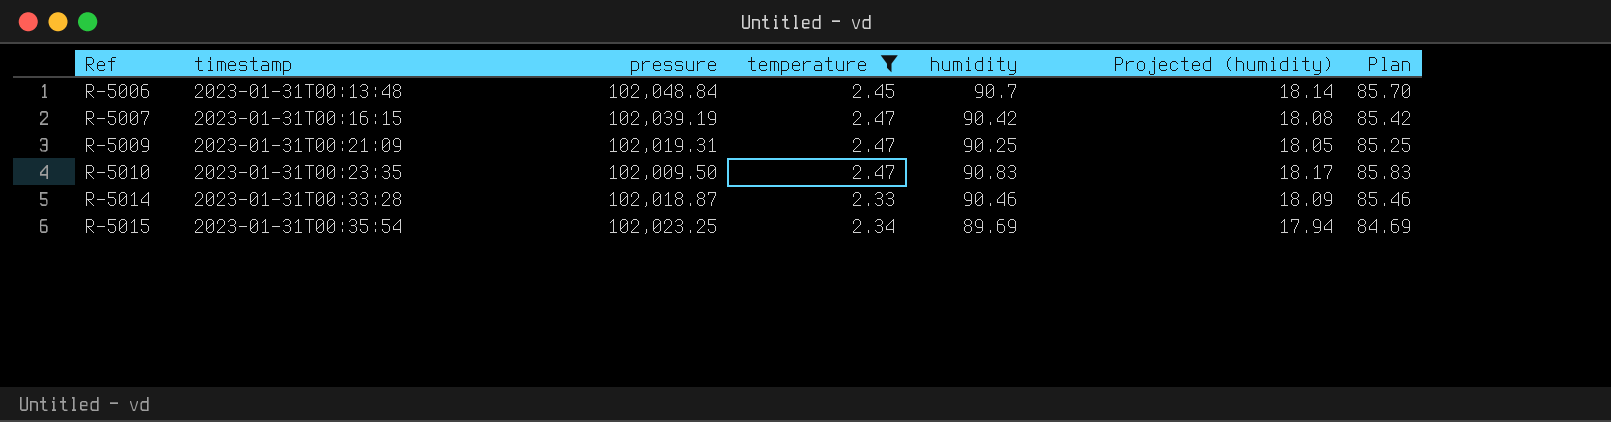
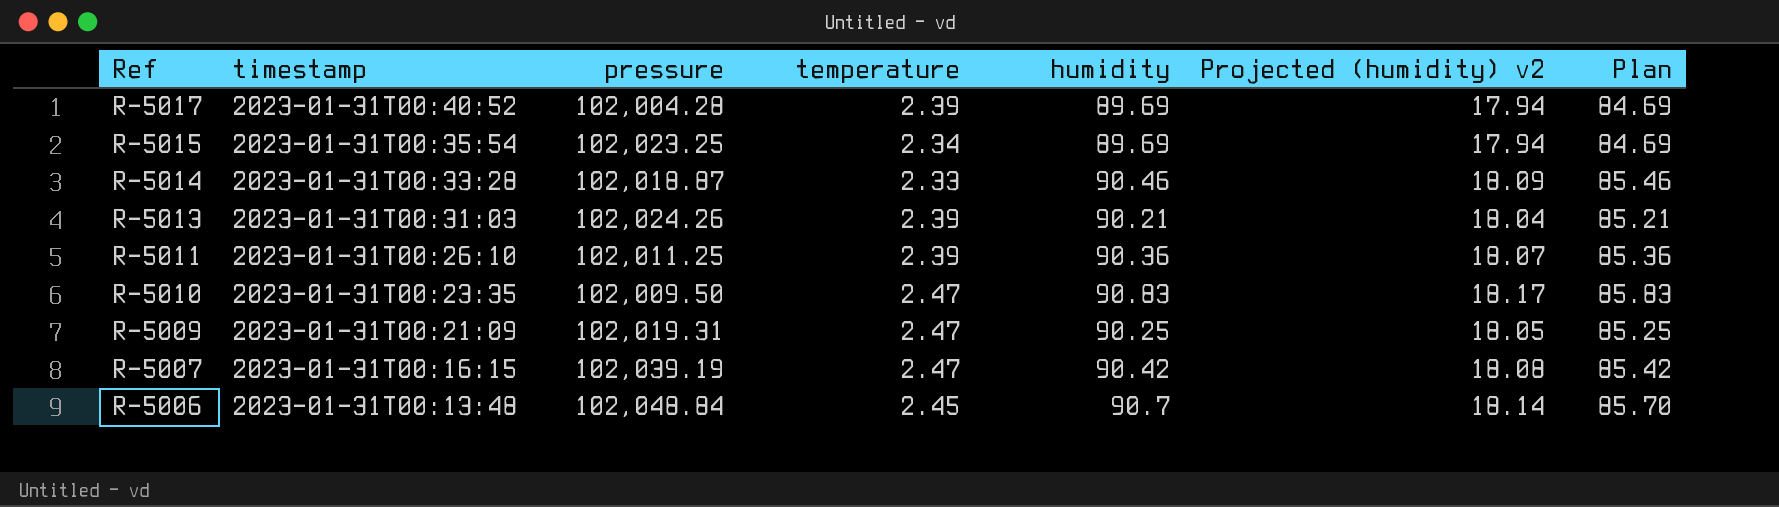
filter: temperature != 2.39 -> none
row order: Ref ascending -> Ref descending
column name: Projected (humidity) -> Projected (humidity) v2

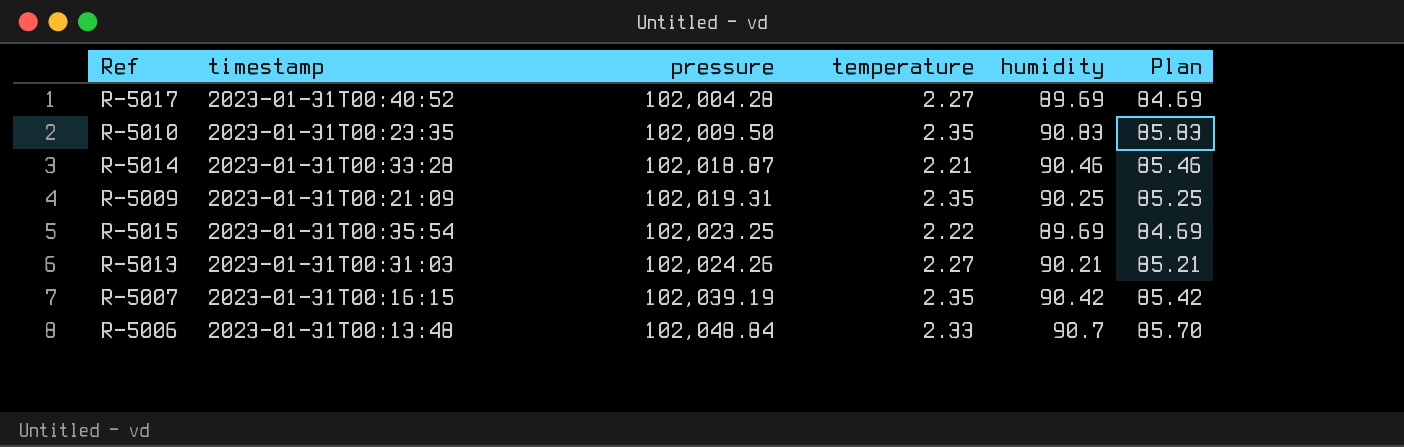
row order: Ref descending -> pressure ascending
column Projected (humidity) v2 | formula: [humidity] * 0.2 -> none
row R-5011: 2023-01-31T00:26:10 | 102,011.25 | 2.39 | 90.36 | 18.07 | 85.36 -> none
R-5017 | temperature: 2.39 -> 2.27
R-5010 | temperature: 2.47 -> 2.35
R-5014 | temperature: 2.33 -> 2.21
R-5009 | temperature: 2.47 -> 2.35
R-5015 | temperature: 2.34 -> 2.22
R-5013 | temperature: 2.39 -> 2.27
R-5007 | temperature: 2.47 -> 2.35
R-5006 | temperature: 2.45 -> 2.33

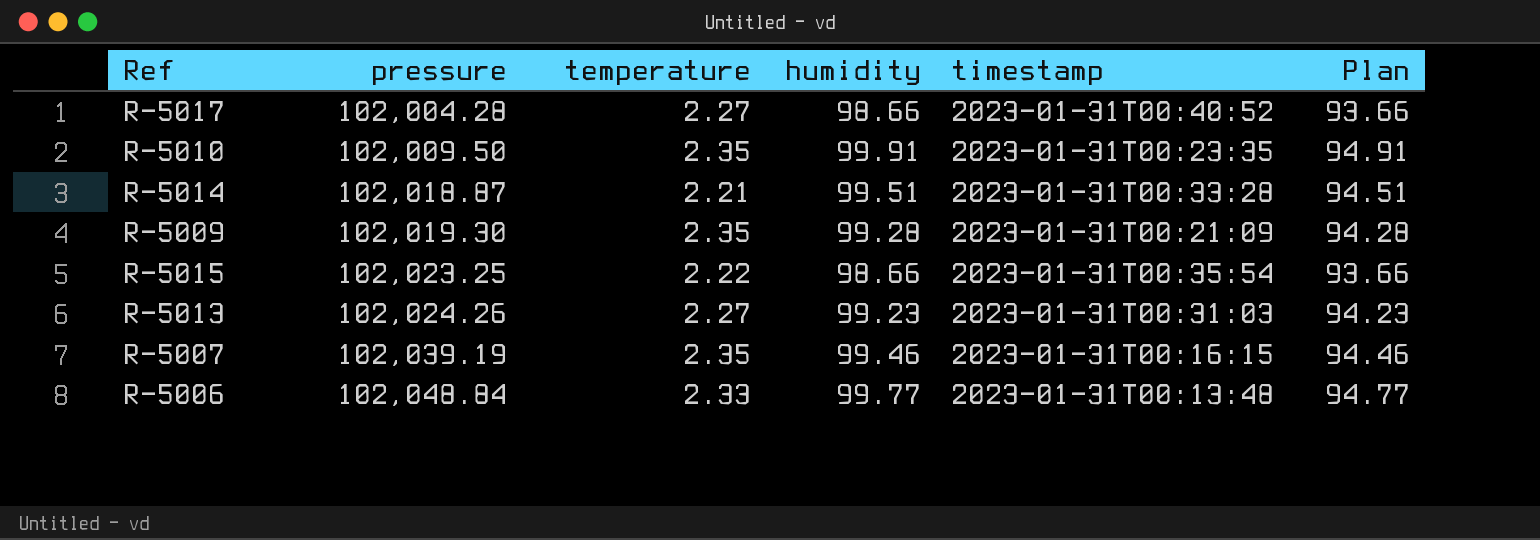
column timestamp | position: 2 -> 5
R-5017 | humidity: 89.69 -> 98.66
R-5017 | Plan: 84.69 -> 93.66
R-5010 | humidity: 90.83 -> 99.91
R-5010 | Plan: 85.83 -> 94.91
R-5014 | humidity: 90.46 -> 99.51
R-5014 | Plan: 85.46 -> 94.51
R-5009 | pressure: 102,019.31 -> 102,019.30
R-5009 | humidity: 90.25 -> 99.28
R-5009 | Plan: 85.25 -> 94.28
R-5015 | humidity: 89.69 -> 98.66
R-5015 | Plan: 84.69 -> 93.66
R-5013 | humidity: 90.21 -> 99.23
R-5013 | Plan: 85.21 -> 94.23
R-5007 | humidity: 90.42 -> 99.46
R-5007 | Plan: 85.42 -> 94.46
R-5006 | humidity: 90.7 -> 99.77
R-5006 | Plan: 85.70 -> 94.77

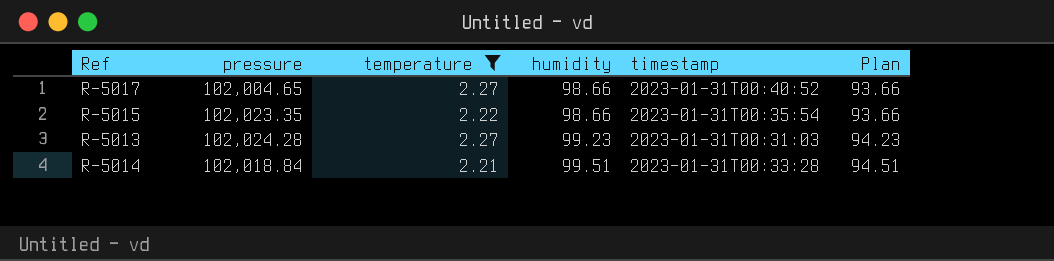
filter: none -> temperature <= 2.27
row order: pressure ascending -> humidity ascending
R-5017 | pressure: 102,004.28 -> 102,004.65
R-5015 | pressure: 102,023.25 -> 102,023.35
R-5013 | pressure: 102,024.26 -> 102,024.28
R-5014 | pressure: 102,018.87 -> 102,018.84

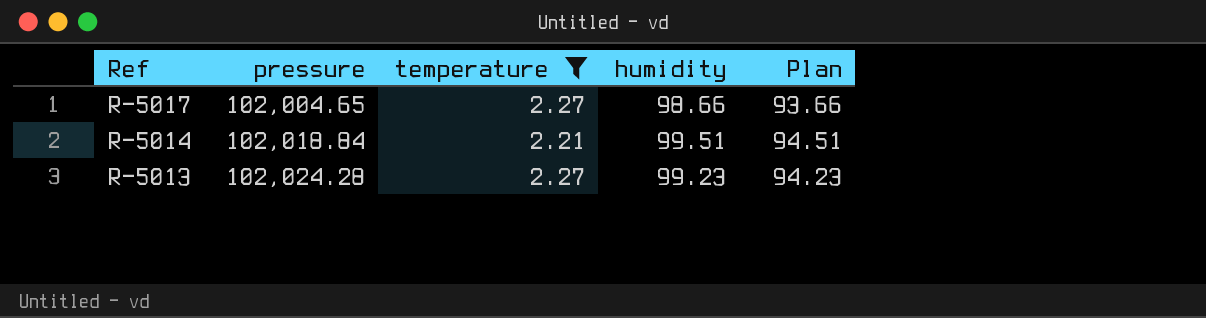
row order: humidity ascending -> Ref descending
column timestamp | position: 5 -> none
row R-5015: 102,023.35 | 2.22 | 98.66 | 2023-01-31T00:35:54 | 93.66 -> none

